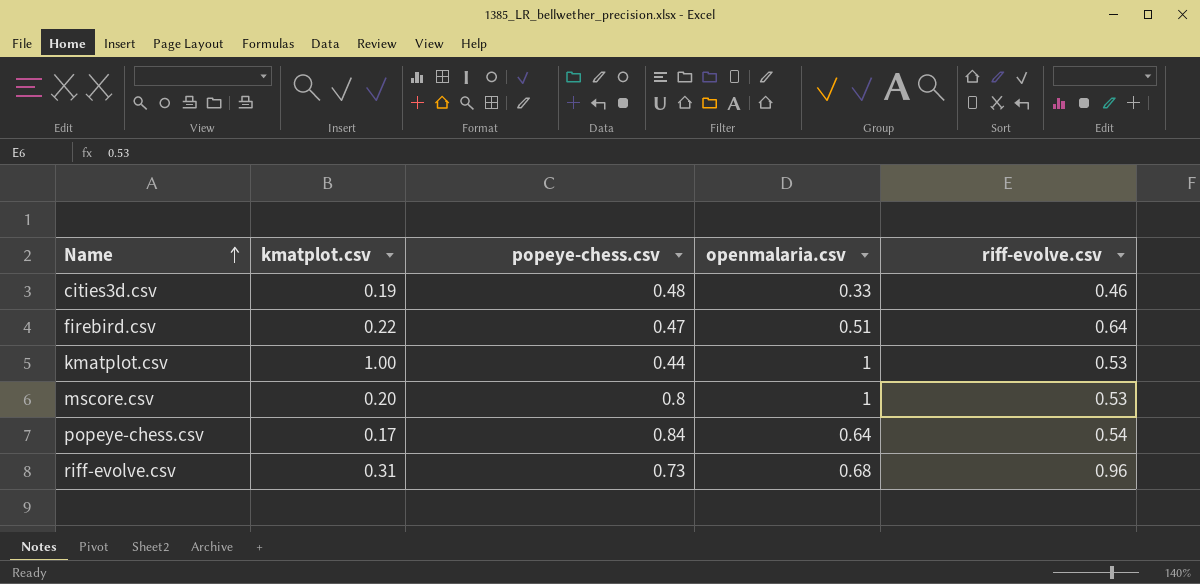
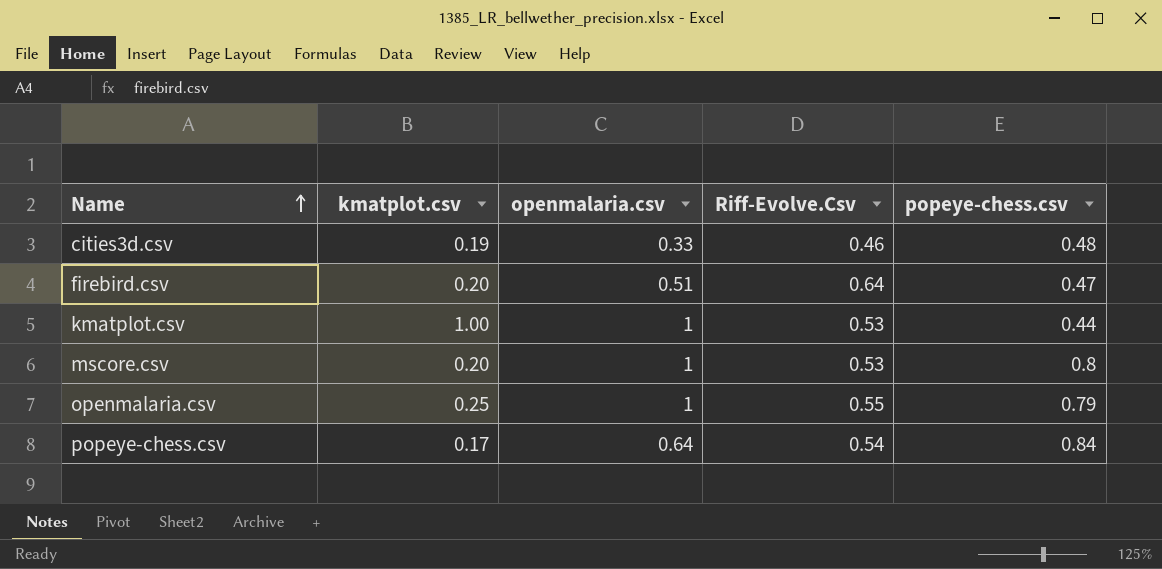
column name: riff-evolve.csv -> Riff-Evolve.Csv
column popeye-chess.csv | position: 3 -> 5
row riff-evolve.csv: 0.31 | 0.73 | 0.68 | 0.96 -> none
firebird.csv | kmatplot.csv: 0.22 -> 0.20
row openmalaria.csv: none -> 0.25 | 1 | 0.55 | 0.79

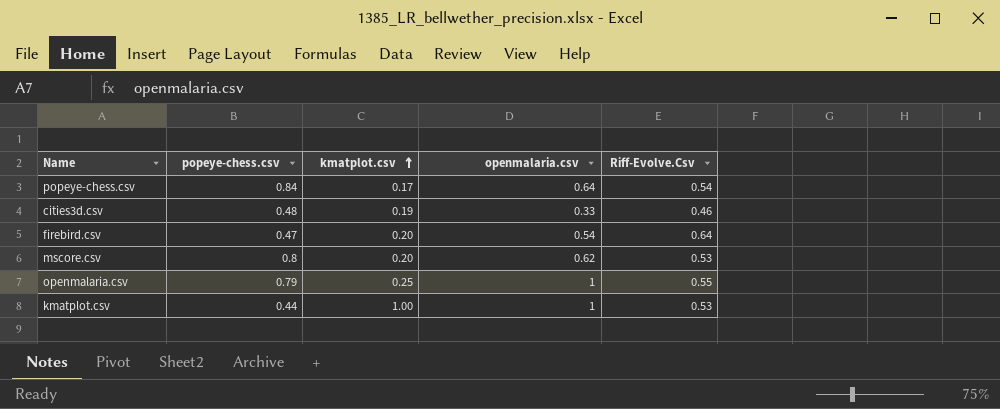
row order: Name ascending -> kmatplot.csv ascending
column popeye-chess.csv | position: 5 -> 2
firebird.csv | openmalaria.csv: 0.51 -> 0.54
mscore.csv | openmalaria.csv: 1 -> 0.62

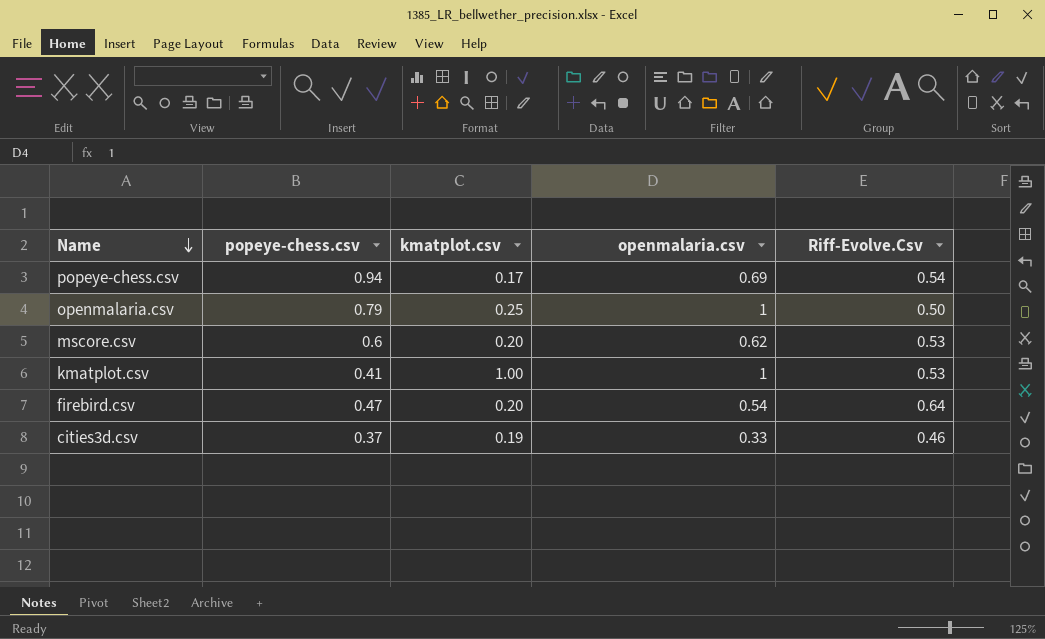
row order: kmatplot.csv ascending -> Name descending
popeye-chess.csv | popeye-chess.csv: 0.84 -> 0.94
popeye-chess.csv | openmalaria.csv: 0.64 -> 0.69
openmalaria.csv | Riff-Evolve.Csv: 0.55 -> 0.50
mscore.csv | popeye-chess.csv: 0.8 -> 0.6
kmatplot.csv | popeye-chess.csv: 0.44 -> 0.41
cities3d.csv | popeye-chess.csv: 0.48 -> 0.37

